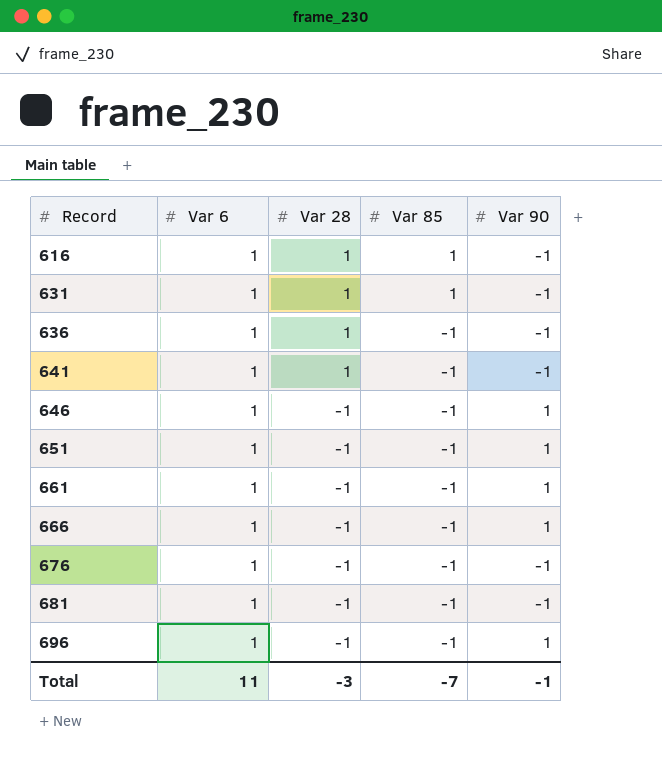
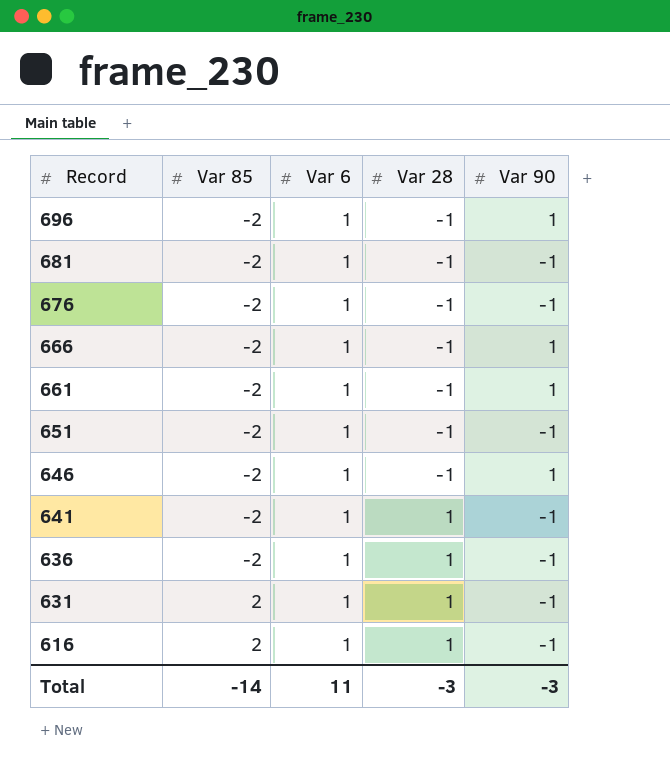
row order: Record ascending -> Record descending
column Var 85 | position: 4 -> 2
696 | Var 85: -1 -> -2
681 | Var 85: -1 -> -2
676 | Var 85: -1 -> -2
666 | Var 85: -1 -> -2
661 | Var 85: -1 -> -2
651 | Var 85: -1 -> -2
651 | Var 90: 1 -> -1
646 | Var 85: -1 -> -2
641 | Var 85: -1 -> -2
636 | Var 85: -1 -> -2
631 | Var 85: 1 -> 2
616 | Var 85: 1 -> 2
Total | Var 85: -7 -> -14
Total | Var 90: -1 -> -3

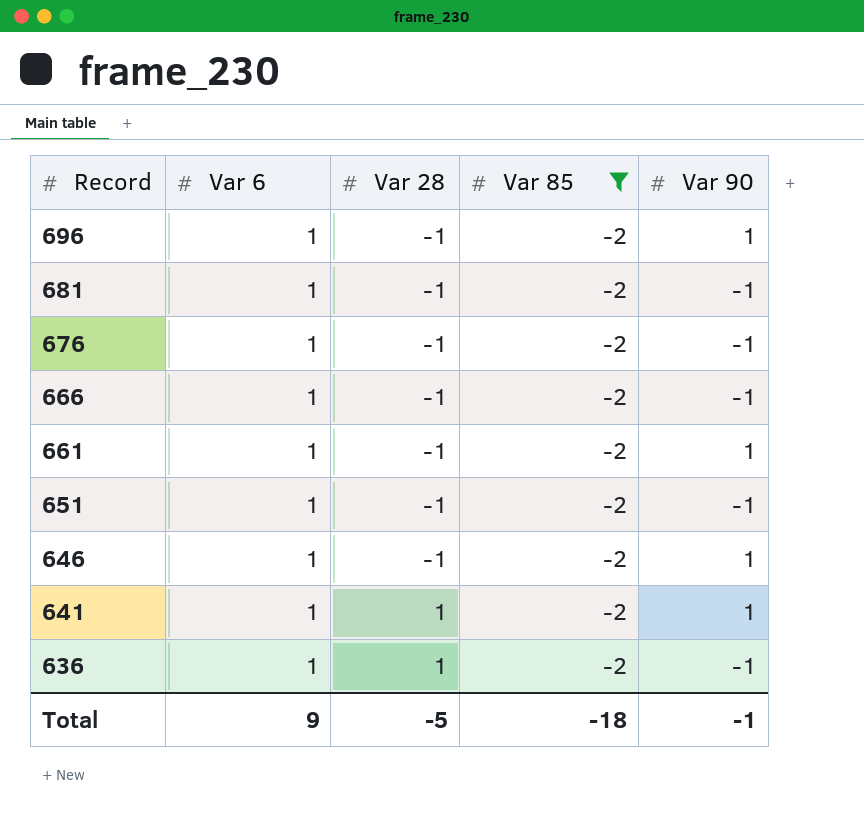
filter: none -> Var 85 = -2
column Var 85 | position: 2 -> 4
666 | Var 90: 1 -> -1
641 | Var 90: -1 -> 1
Total | Var 6: 11 -> 9
Total | Var 28: -3 -> -5
Total | Var 85: -14 -> -18
Total | Var 90: -3 -> -1

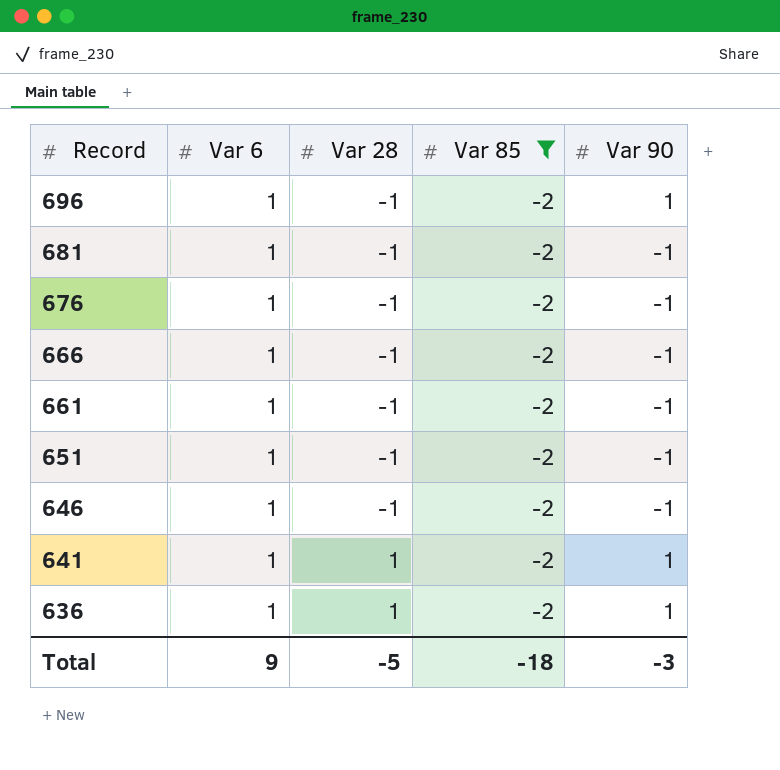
661 | Var 90: 1 -> -1
646 | Var 90: 1 -> -1
636 | Var 90: -1 -> 1
Total | Var 90: -1 -> -3

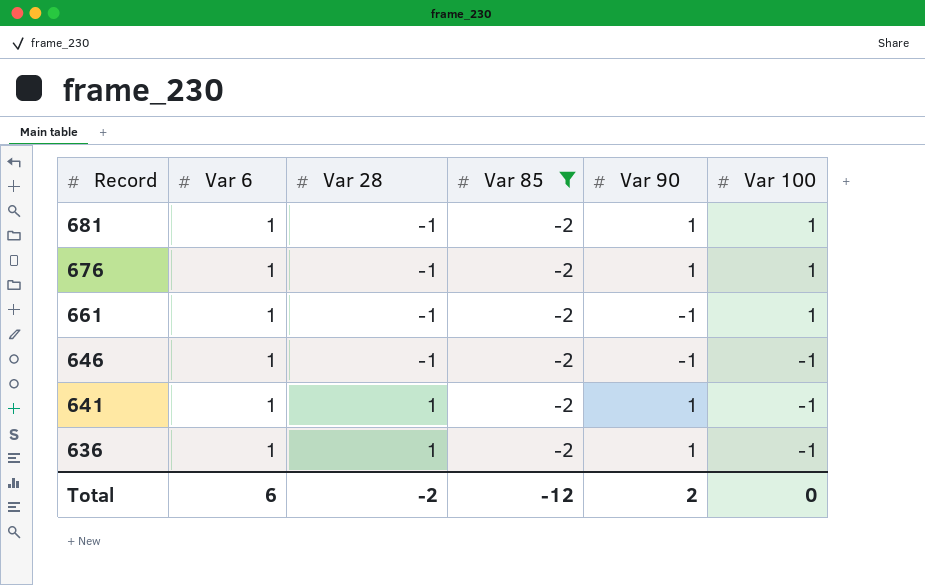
column Var 100 | position: none -> 6
row 696: 1 | -1 | -2 | 1 -> none
row 666: 1 | -1 | -2 | -1 -> none
row 651: 1 | -1 | -2 | -1 -> none
681 | Var 90: -1 -> 1
676 | Var 90: -1 -> 1
Total | Var 6: 9 -> 6
Total | Var 28: -5 -> -2
Total | Var 85: -18 -> -12
Total | Var 90: -3 -> 2

